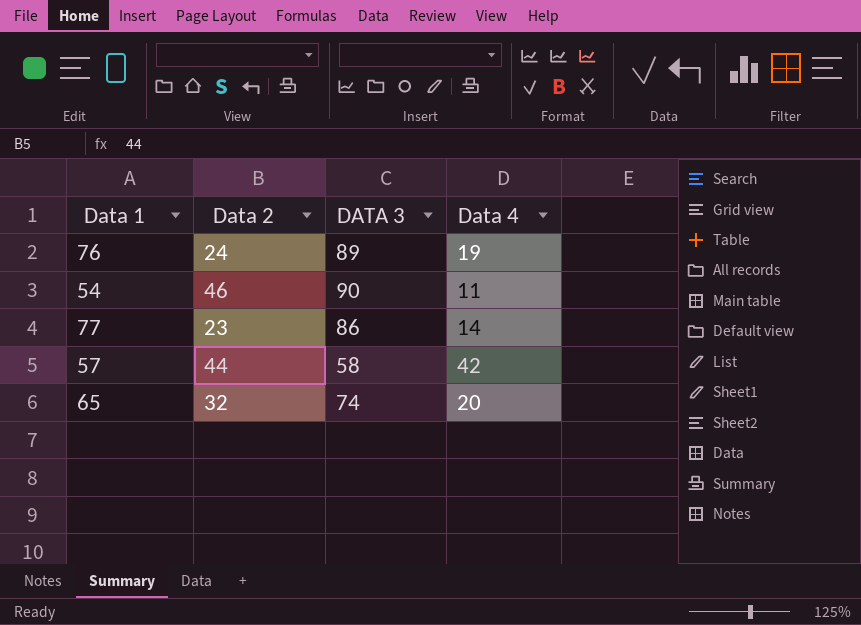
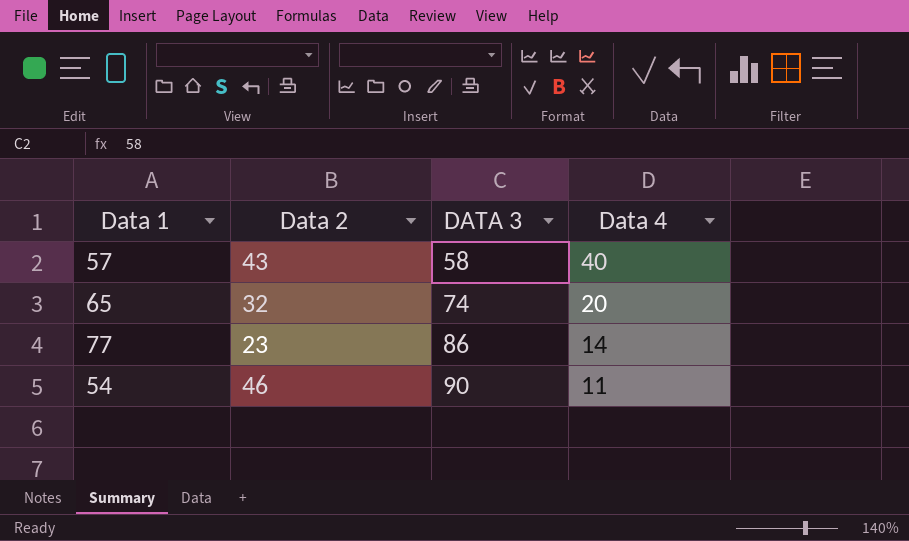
row order: none -> DATA 3 ascending
row 76: 24 | 89 | 19 -> none
57 | Data 2: 44 -> 43
57 | Data 4: 42 -> 40

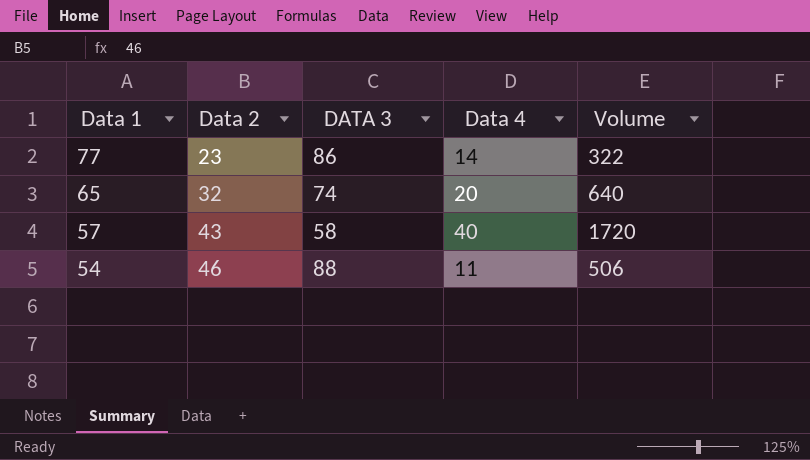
row order: DATA 3 ascending -> Data 1 descending
column Volume | formula: none -> [Data 2] * [Data 4]
54 | DATA 3: 90 -> 88

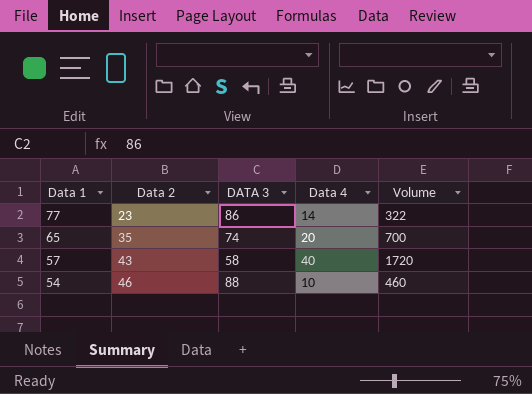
65 | Data 2: 32 -> 35
65 | Volume: 640 -> 700
54 | Data 4: 11 -> 10
54 | Volume: 506 -> 460

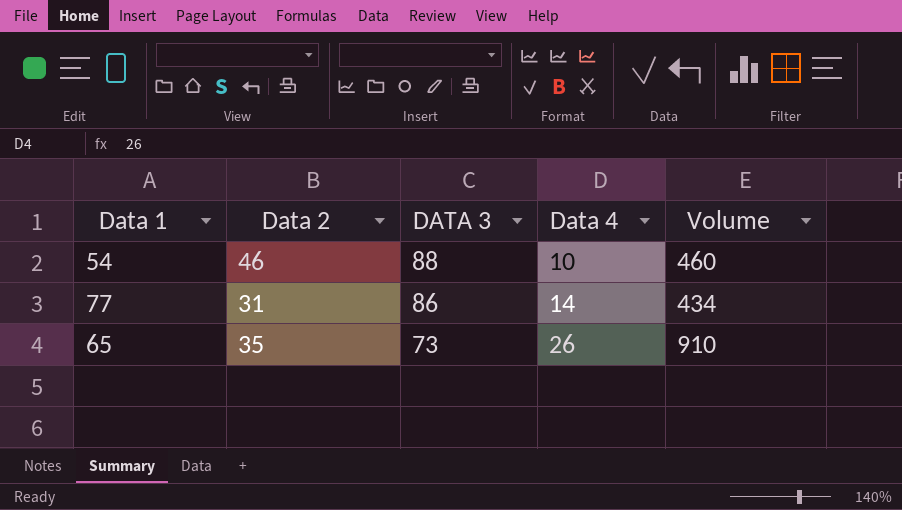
row order: Data 1 descending -> DATA 3 descending
row 57: 43 | 58 | 40 | 1720 -> none
77 | Data 2: 23 -> 31
77 | Volume: 322 -> 434
65 | DATA 3: 74 -> 73
65 | Data 4: 20 -> 26
65 | Volume: 700 -> 910

